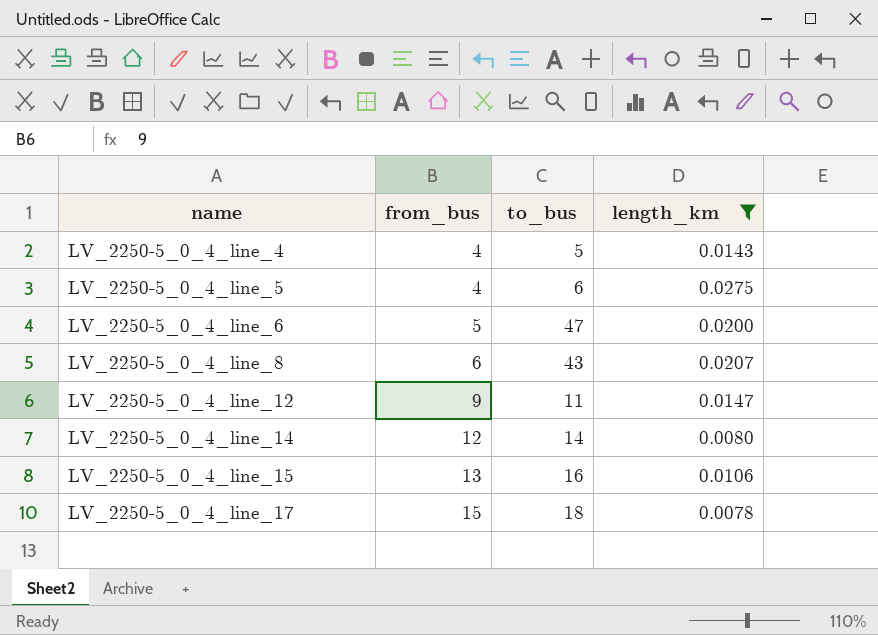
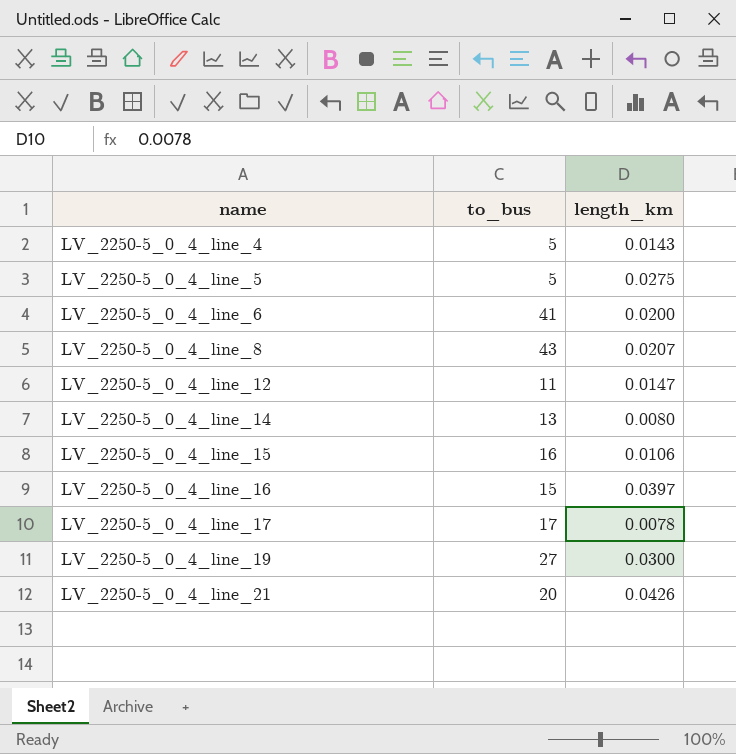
filter: length_km <= 0.0275 -> none
column from_bus | position: 2 -> none
LV_2250-5_0_4_line_5 | to_bus: 6 -> 5
LV_2250-5_0_4_line_6 | to_bus: 47 -> 41
LV_2250-5_0_4_line_14 | to_bus: 14 -> 13
LV_2250-5_0_4_line_17 | to_bus: 18 -> 17

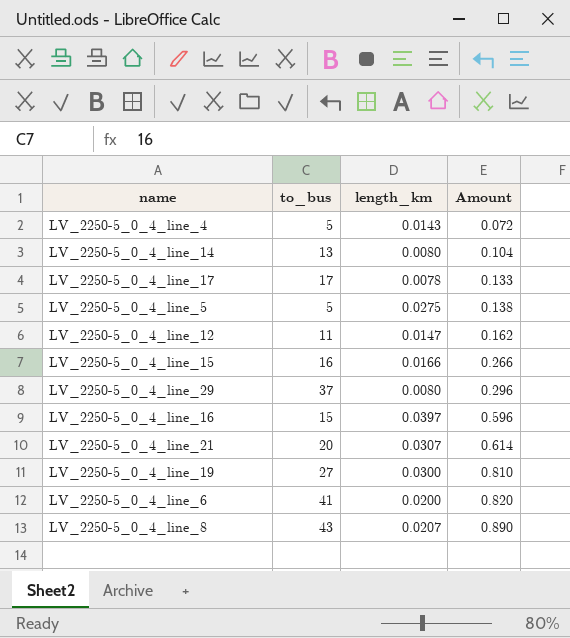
row order: name ascending -> Amount ascending
column Amount | formula: none -> [to_bus] * [length_km]
LV_2250-5_0_4_line_15 | length_km: 0.0106 -> 0.0166
row LV_2250-5_0_4_line_29: none -> 37 | 0.0080 | 0.296
LV_2250-5_0_4_line_21 | length_km: 0.0426 -> 0.0307

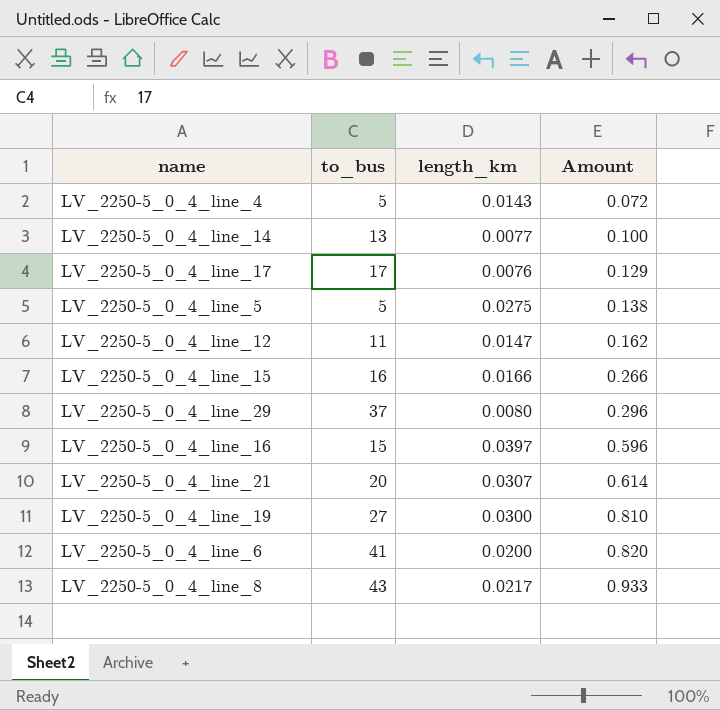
LV_2250-5_0_4_line_14 | length_km: 0.0080 -> 0.0077
LV_2250-5_0_4_line_14 | Amount: 0.104 -> 0.100
LV_2250-5_0_4_line_17 | length_km: 0.0078 -> 0.0076
LV_2250-5_0_4_line_17 | Amount: 0.133 -> 0.129
LV_2250-5_0_4_line_8 | length_km: 0.0207 -> 0.0217
LV_2250-5_0_4_line_8 | Amount: 0.890 -> 0.933

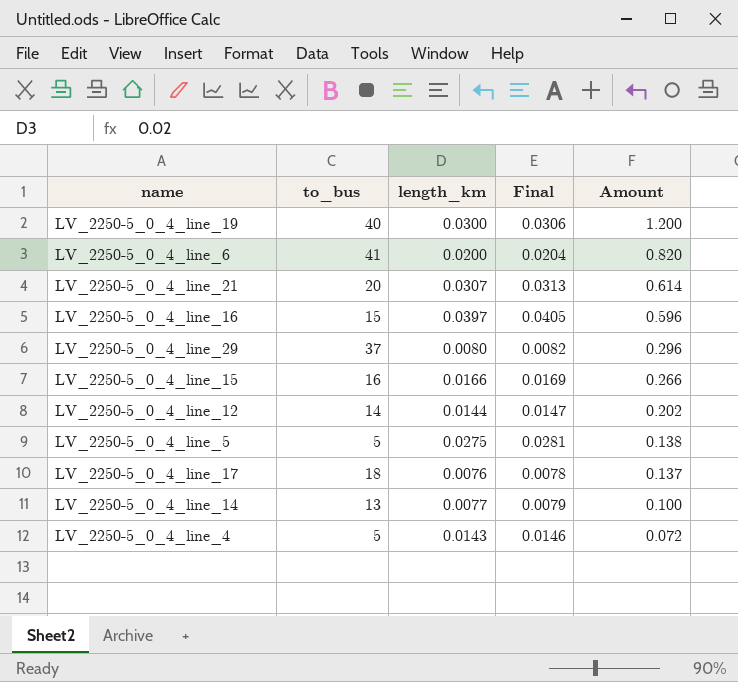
row order: Amount ascending -> Amount descending
column Final | formula: none -> [length_km] * 1.02
row LV_2250-5_0_4_line_8: 43 | 0.0217 | 0.933 -> none
LV_2250-5_0_4_line_19 | to_bus: 27 -> 40
LV_2250-5_0_4_line_19 | Amount: 0.810 -> 1.200
LV_2250-5_0_4_line_12 | to_bus: 11 -> 14
LV_2250-5_0_4_line_12 | length_km: 0.0147 -> 0.0144
LV_2250-5_0_4_line_12 | Amount: 0.162 -> 0.202
LV_2250-5_0_4_line_17 | to_bus: 17 -> 18
LV_2250-5_0_4_line_17 | Amount: 0.129 -> 0.137

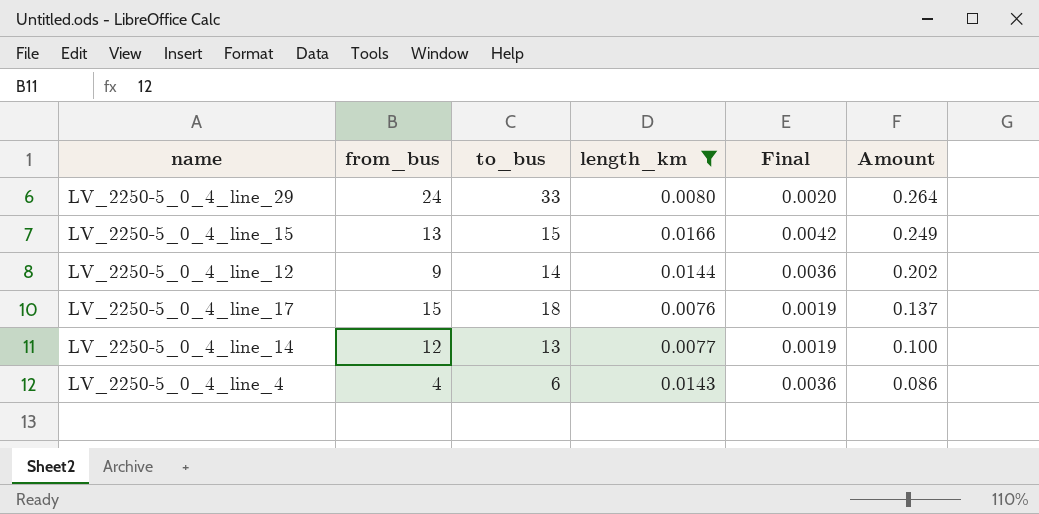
filter: none -> length_km <= 0.0166
column from_bus | position: none -> 2
column Final | formula: [length_km] * 1.02 -> [length_km] * 0.25
LV_2250-5_0_4_line_29 | to_bus: 37 -> 33
LV_2250-5_0_4_line_29 | Amount: 0.296 -> 0.264
LV_2250-5_0_4_line_15 | to_bus: 16 -> 15
LV_2250-5_0_4_line_15 | Amount: 0.266 -> 0.249
LV_2250-5_0_4_line_4 | to_bus: 5 -> 6
LV_2250-5_0_4_line_4 | Amount: 0.072 -> 0.086

